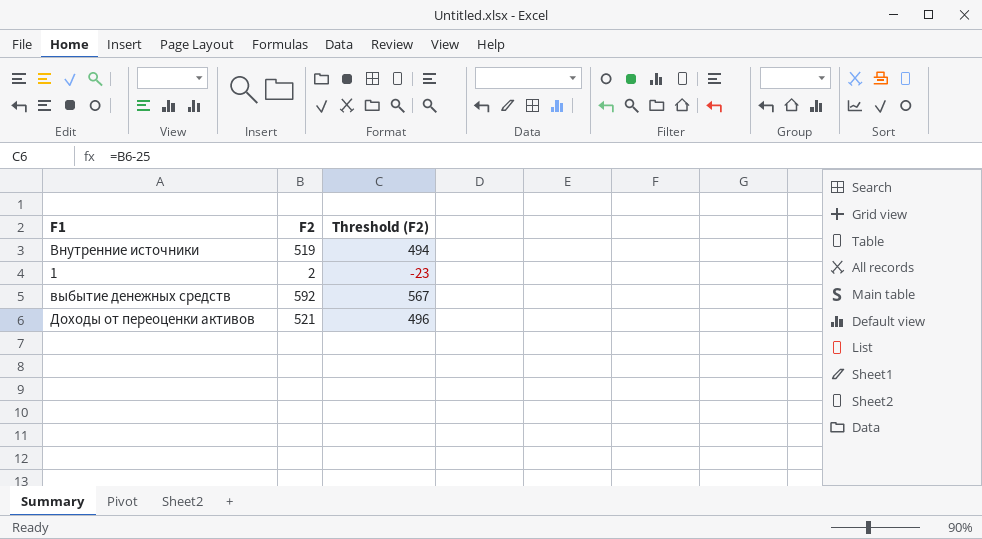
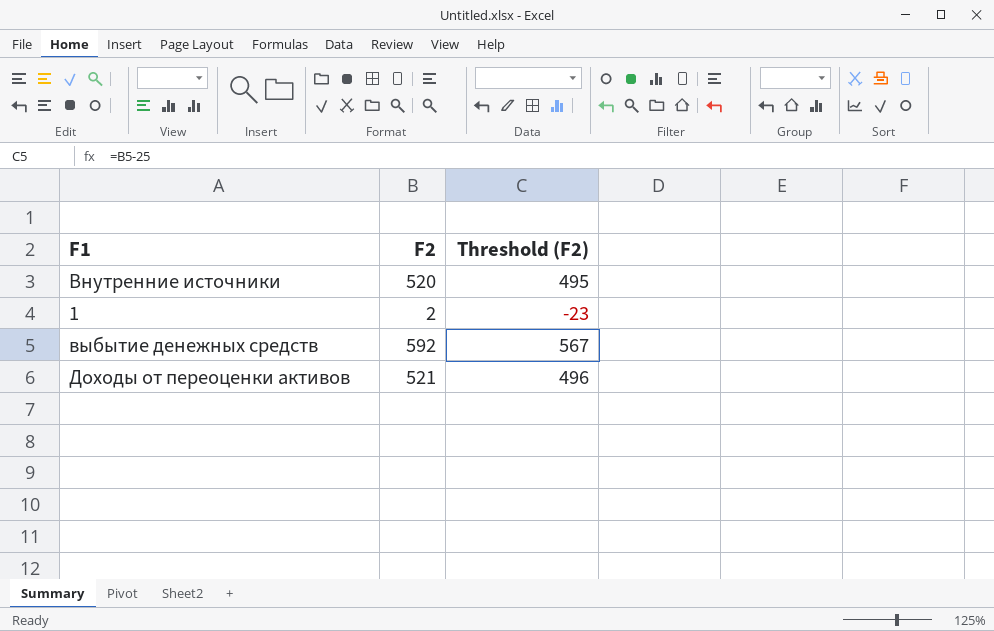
Внутренние источники | F2: 519 -> 520
Внутренние источники | Threshold (F2): 494 -> 495

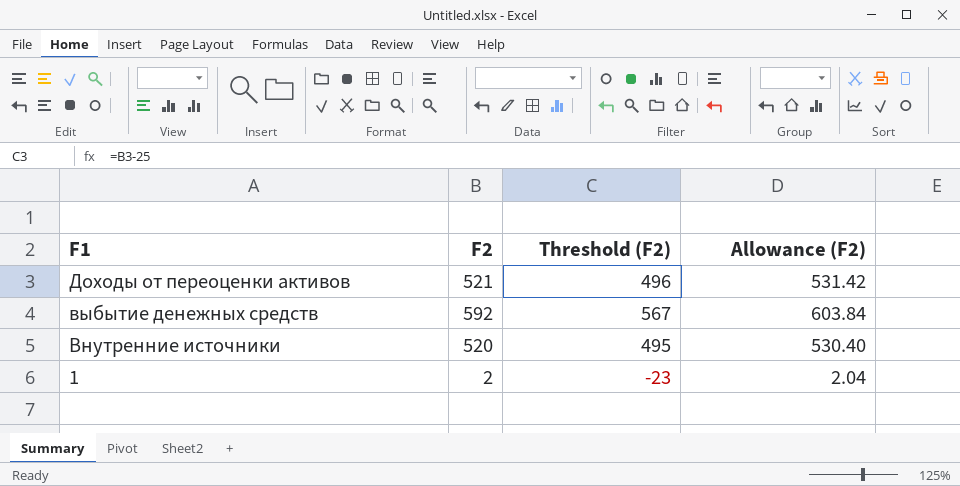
row order: none -> F1 descending
column Allowance (F2) | formula: none -> [F2] * 1.02

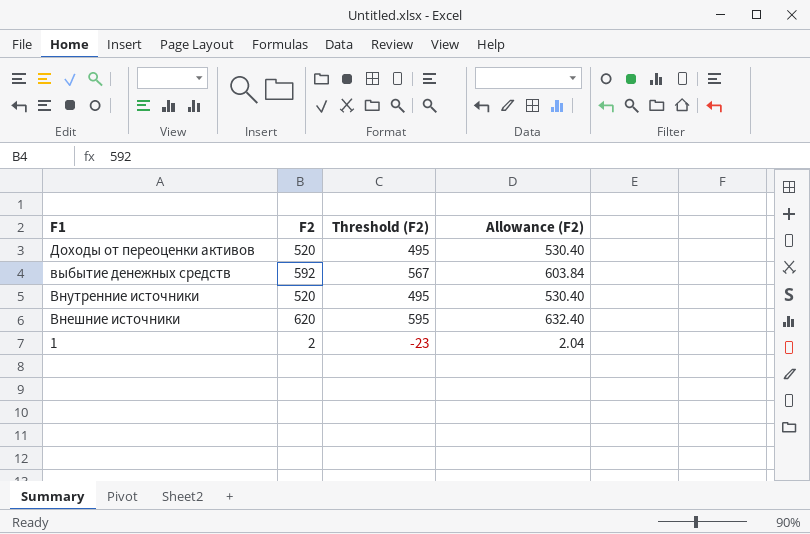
Доходы от переоценки активов | F2: 521 -> 520
Доходы от переоценки активов | Threshold (F2): 496 -> 495
Доходы от переоценки активов | Allowance (F2): 531.42 -> 530.40
row Внешние источники: none -> 620 | 595 | 632.40

